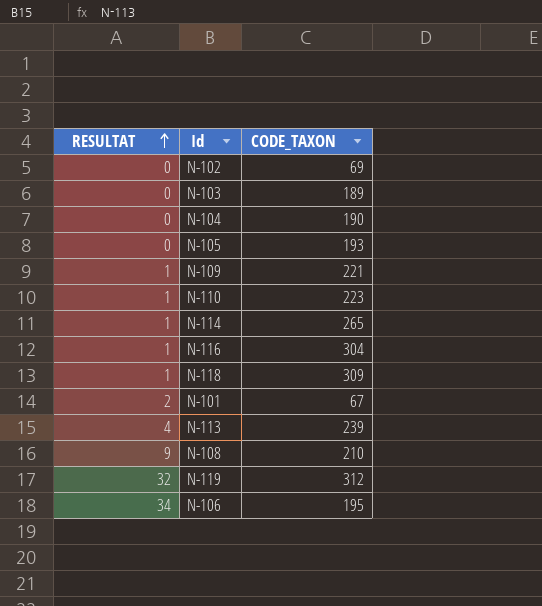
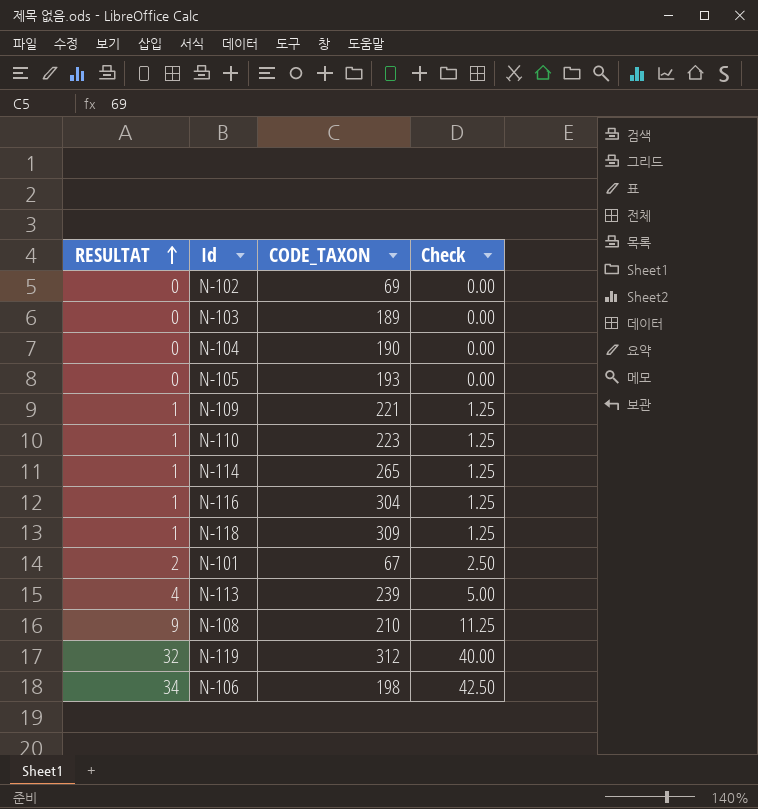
column Check | formula: none -> [RESULTAT] * 1.25
N-106 | CODE_TAXON: 195 -> 198

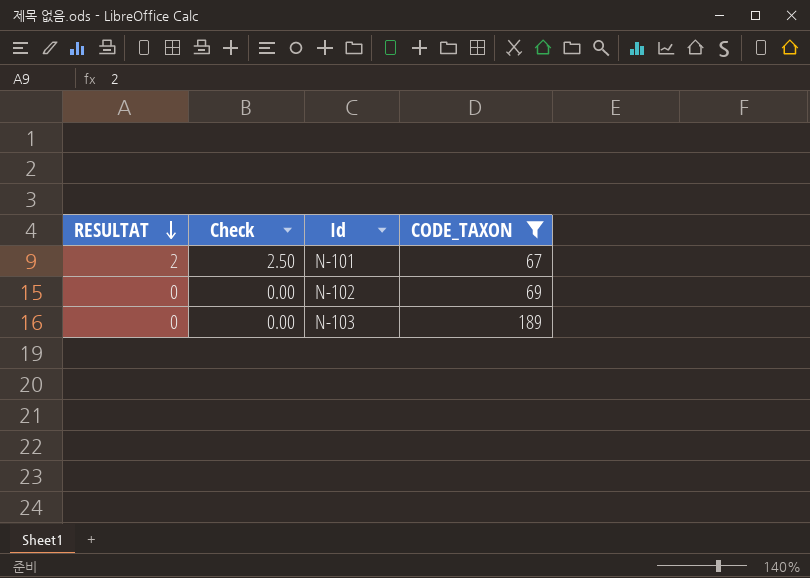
filter: none -> CODE_TAXON <= 189
row order: RESULTAT ascending -> RESULTAT descending
column Check | position: 4 -> 2

